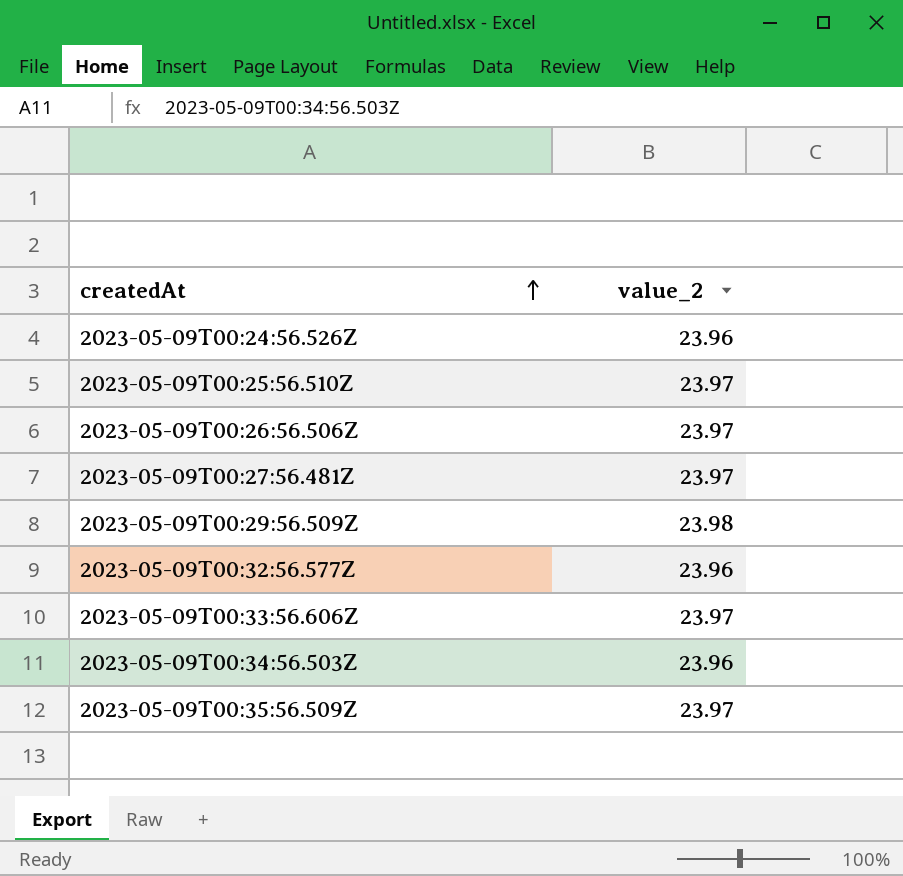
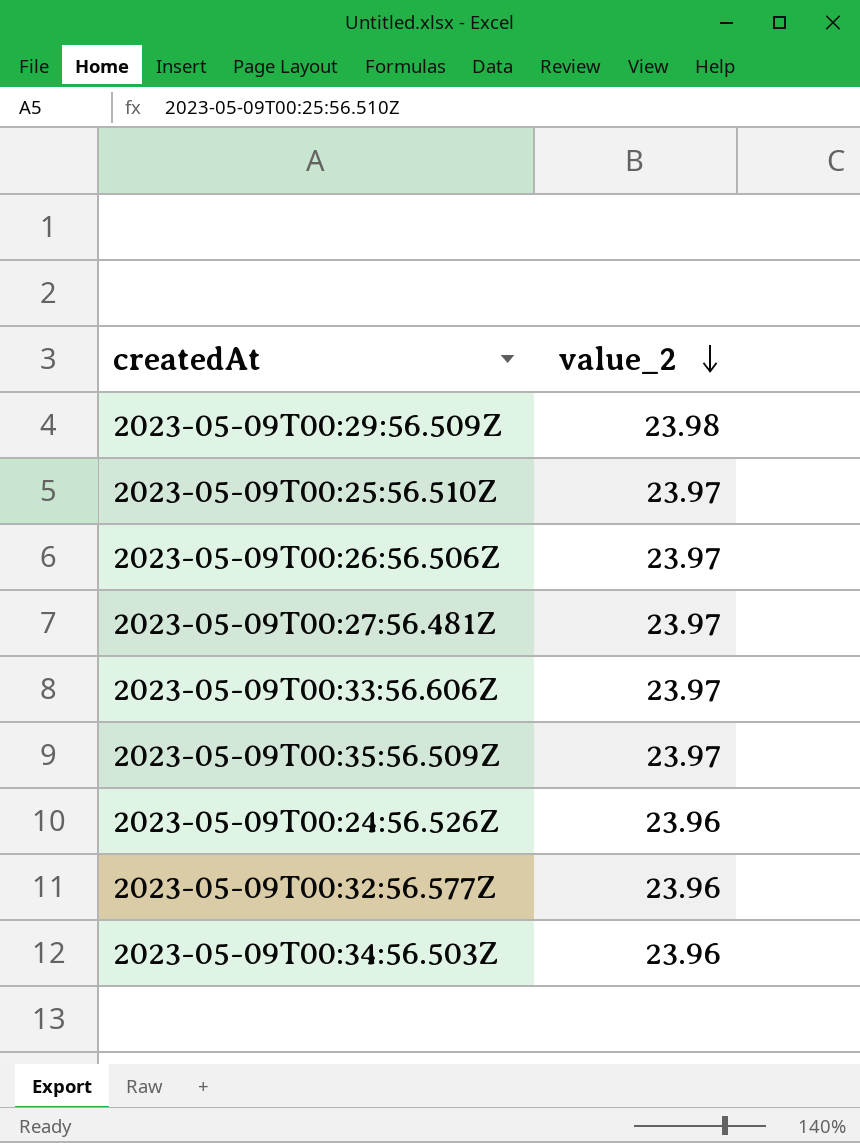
row order: createdAt ascending -> value_2 descending

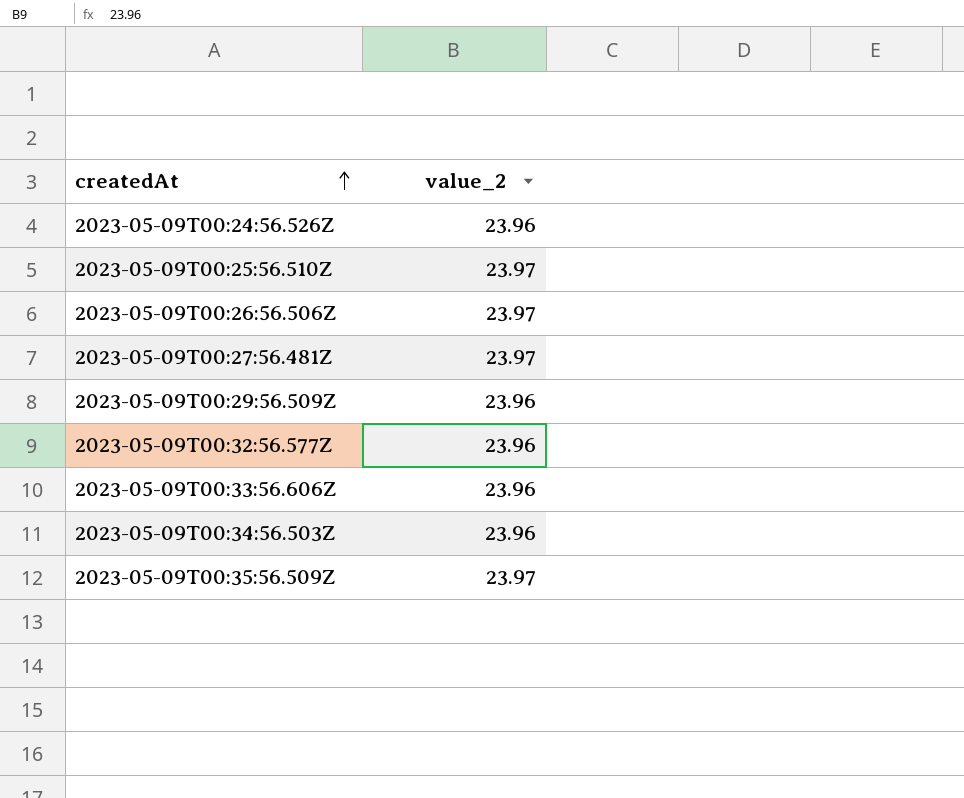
row order: value_2 descending -> createdAt ascending
2023-05-09T00:29:56.509Z | value_2: 23.98 -> 23.96
2023-05-09T00:33:56.606Z | value_2: 23.97 -> 23.96

